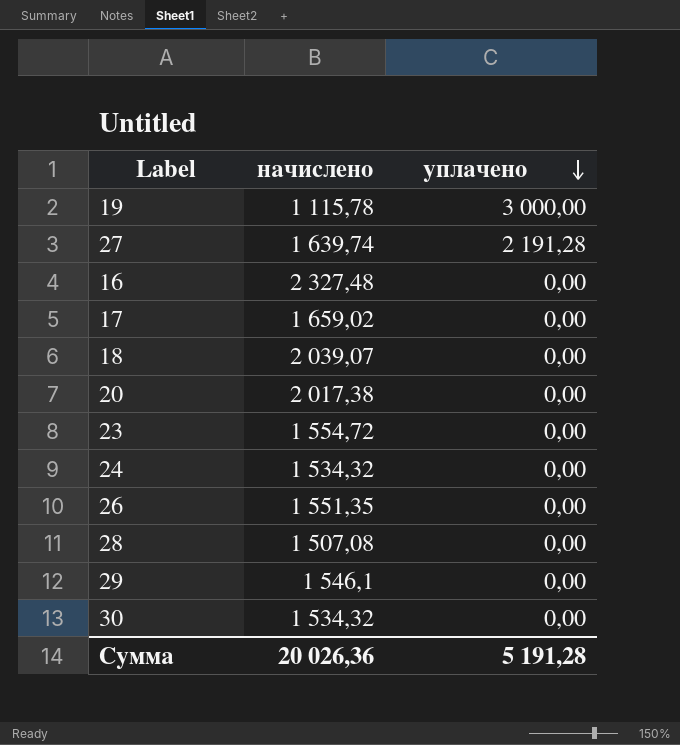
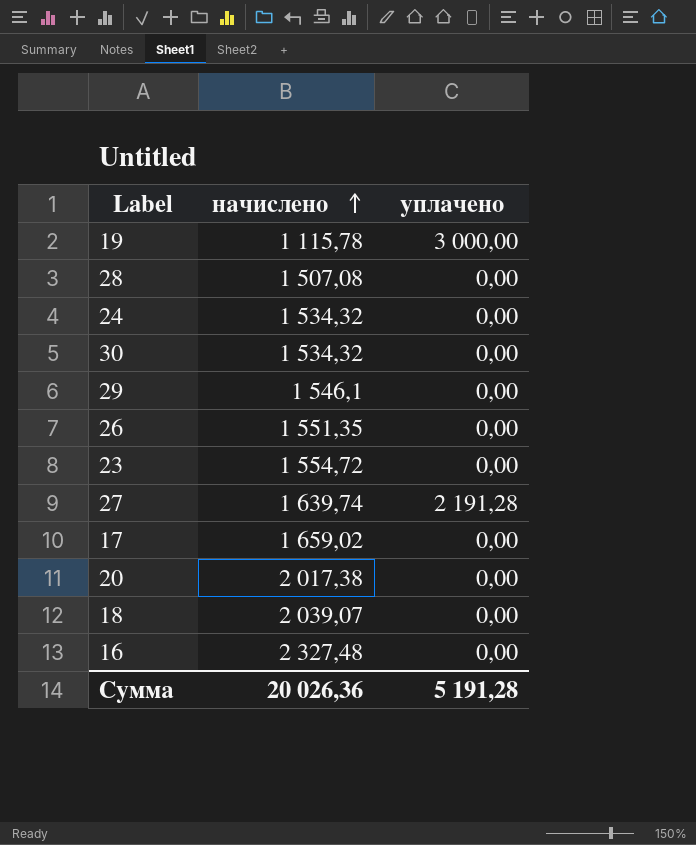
row order: уплачено descending -> начислено ascending

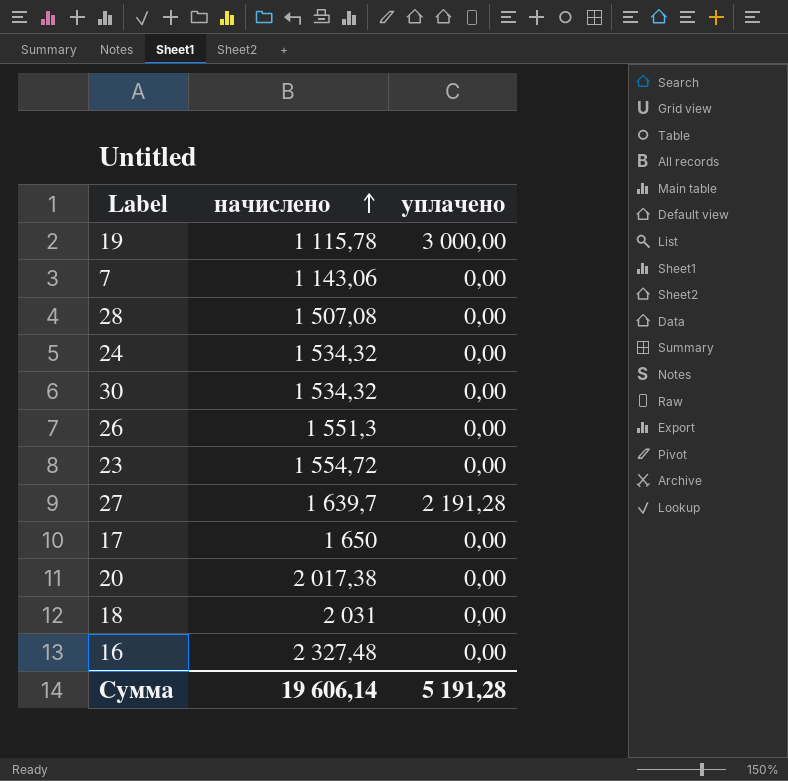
row 29: 1 546,1 | 0,00 -> none
row 7: none -> 1 143,06 | 0,00
26 | начислено: 1 551,35 -> 1 551,3
27 | начислено: 1 639,74 -> 1 639,7
17 | начислено: 1 659,02 -> 1 650
18 | начислено: 2 039,07 -> 2 031
Сумма | начислено: 20 026,36 -> 19 606,14

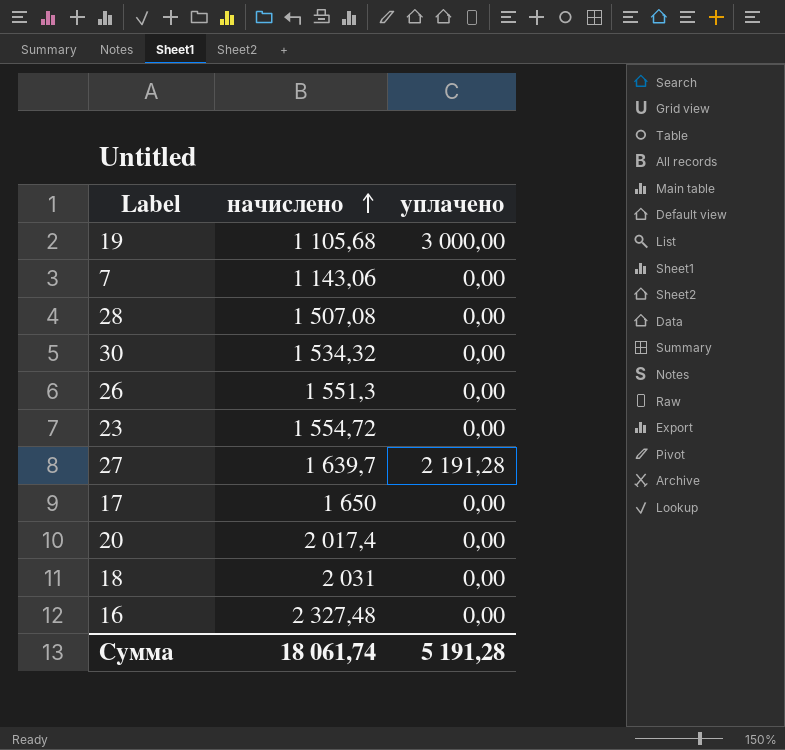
row 24: 1 534,32 | 0,00 -> none
19 | начислено: 1 115,78 -> 1 105,68
20 | начислено: 2 017,38 -> 2 017,4
Сумма | начислено: 19 606,14 -> 18 061,74

